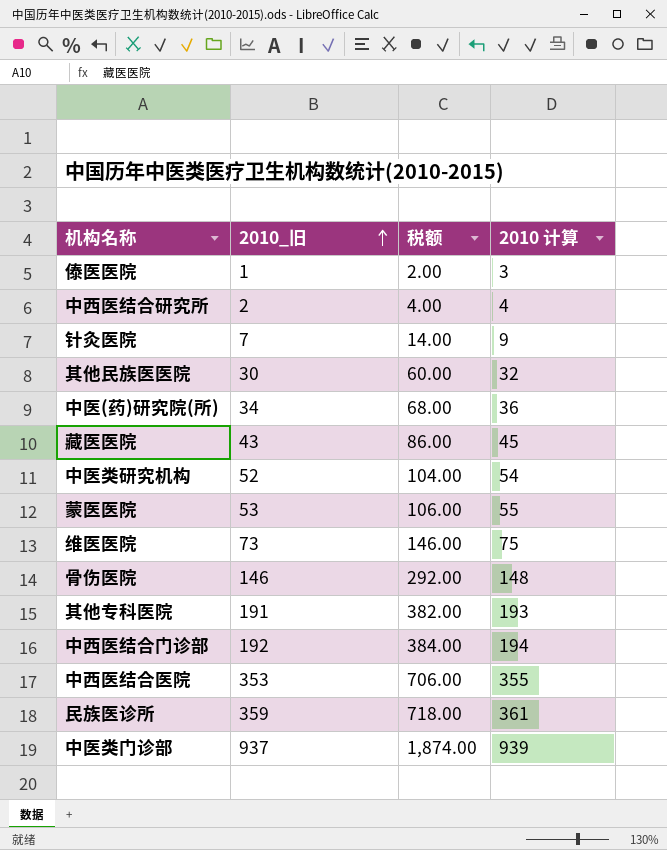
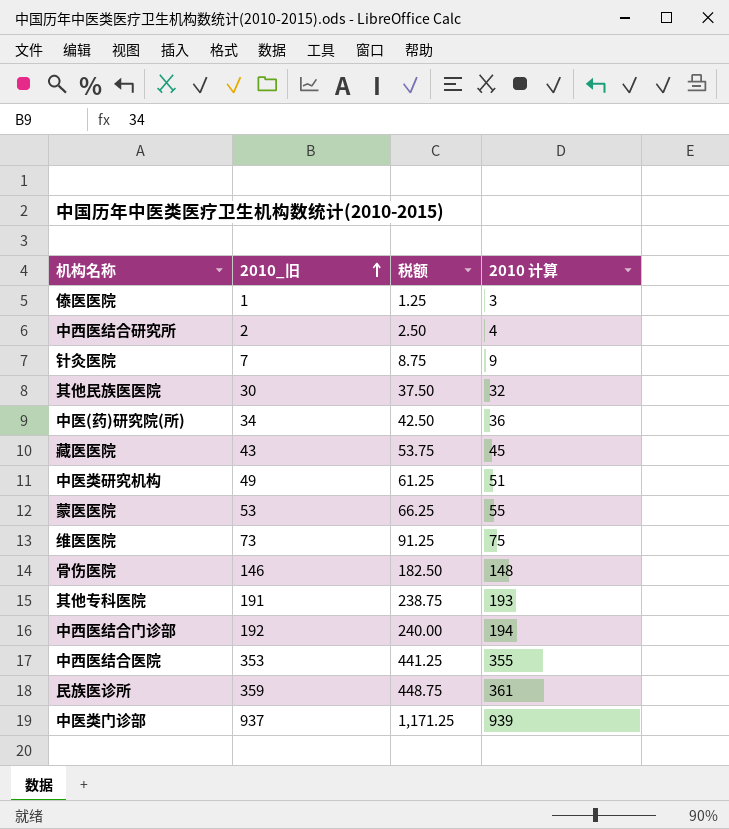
column 税额 | formula: [2010_旧] * 2 -> [2010_旧] * 1.25
中医类研究机构 | 2010_旧: 52 -> 49
中医类研究机构 | 2010 计算: 54 -> 51

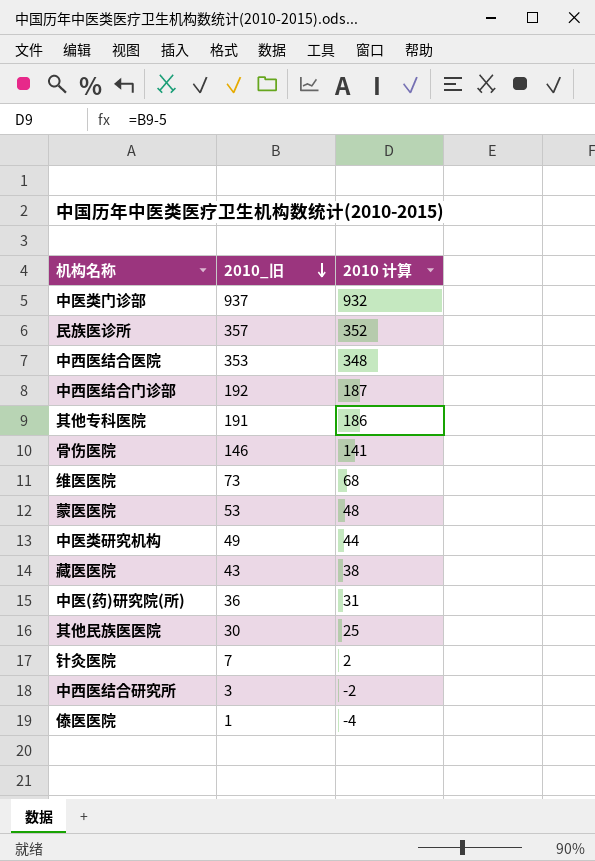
row order: 2010_旧 ascending -> 2010_旧 descending
column 税额 | formula: [2010_旧] * 1.25 -> none
column 2010 计算 | formula: [2010_旧] + 2 -> [2010_旧] - 5
民族医诊所 | 2010_旧: 359 -> 357
中医(药)研究院(所) | 2010_旧: 34 -> 36
中西医结合研究所 | 2010_旧: 2 -> 3

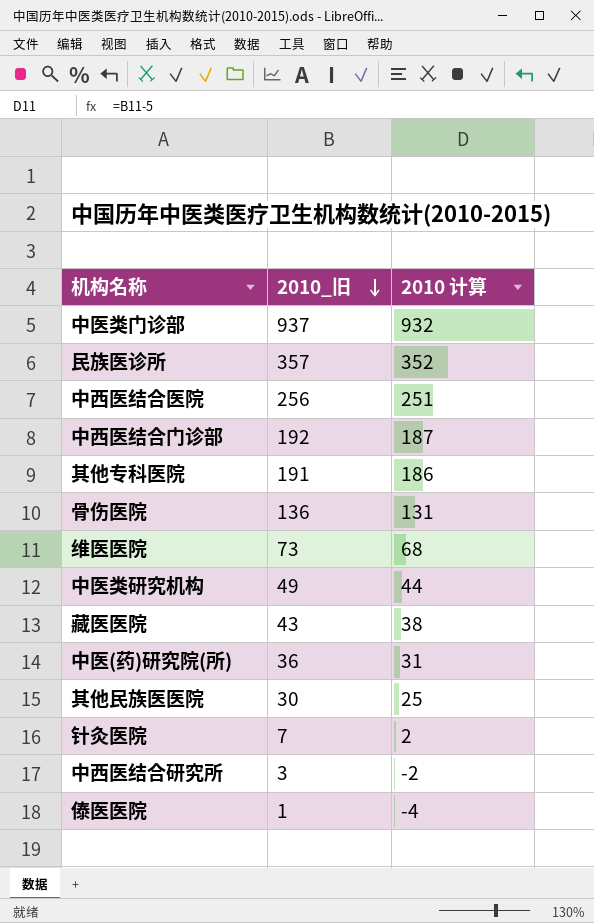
row 蒙医医院: 53 | 48 -> none
中西医结合医院 | 2010_旧: 353 -> 256
中西医结合医院 | 2010 计算: 348 -> 251
骨伤医院 | 2010_旧: 146 -> 136
骨伤医院 | 2010 计算: 141 -> 131

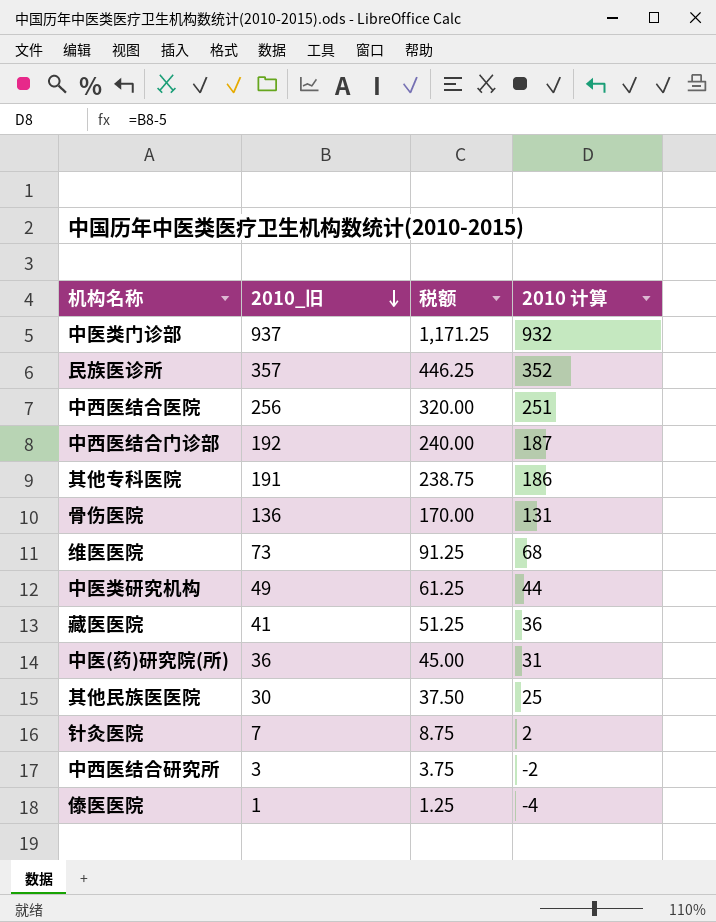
column 税额 | formula: none -> [2010_旧] * 1.25
藏医医院 | 2010_旧: 43 -> 41
藏医医院 | 2010 计算: 38 -> 36

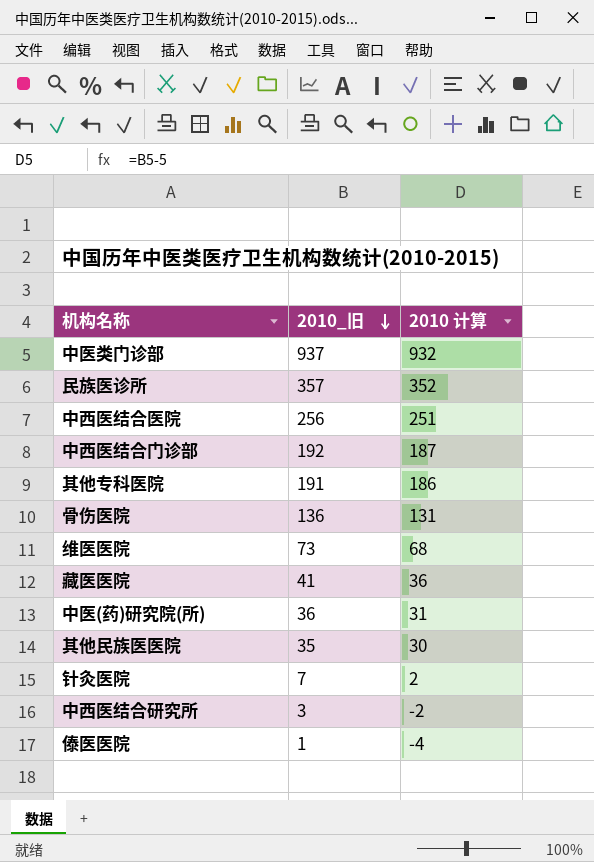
column 税额 | formula: [2010_旧] * 1.25 -> none
row 中医类研究机构: 49 | 61.25 | 44 -> none
其他民族医医院 | 2010_旧: 30 -> 35
其他民族医医院 | 2010 计算: 25 -> 30

